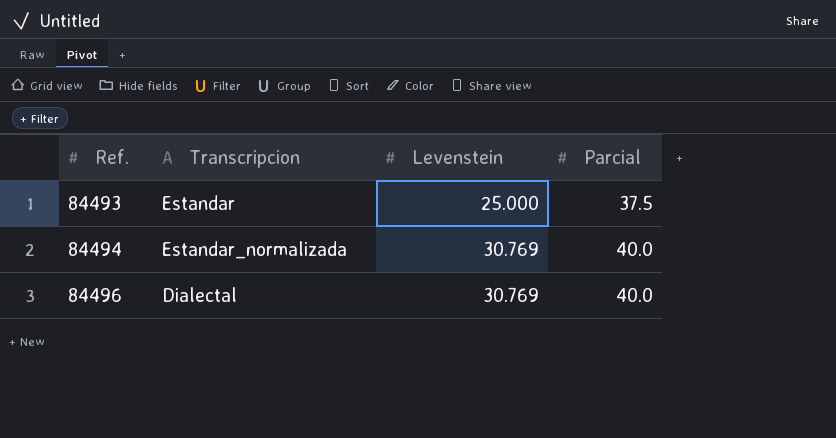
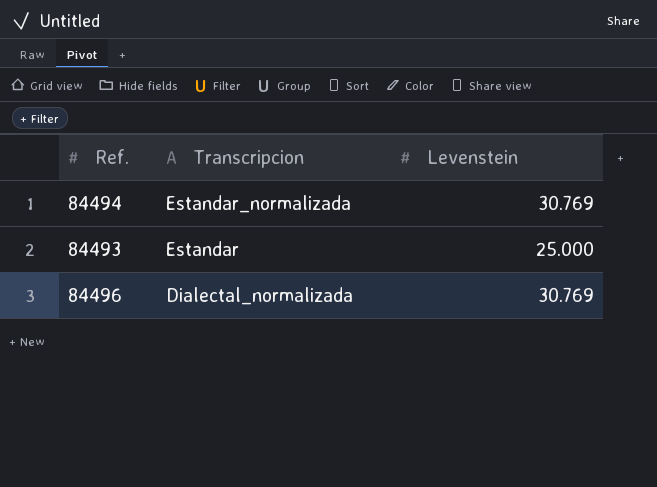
row order: Ref. ascending -> Transcripcion descending
column Parcial | position: 4 -> none
84496 | Transcripcion: Dialectal -> Dialectal_normalizada

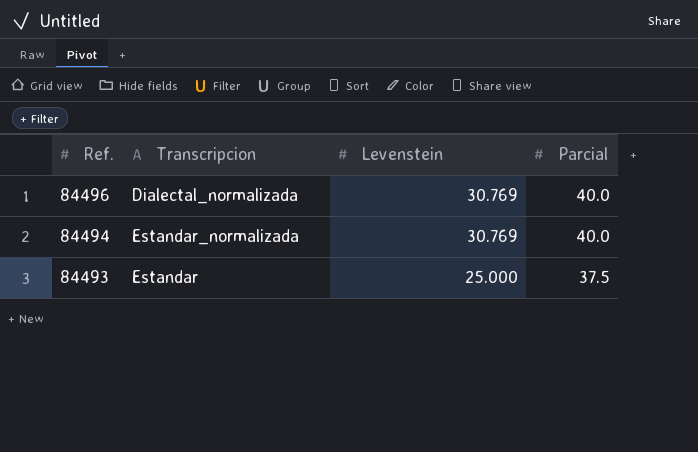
row order: Transcripcion descending -> Ref. descending
column Parcial | position: none -> 4

